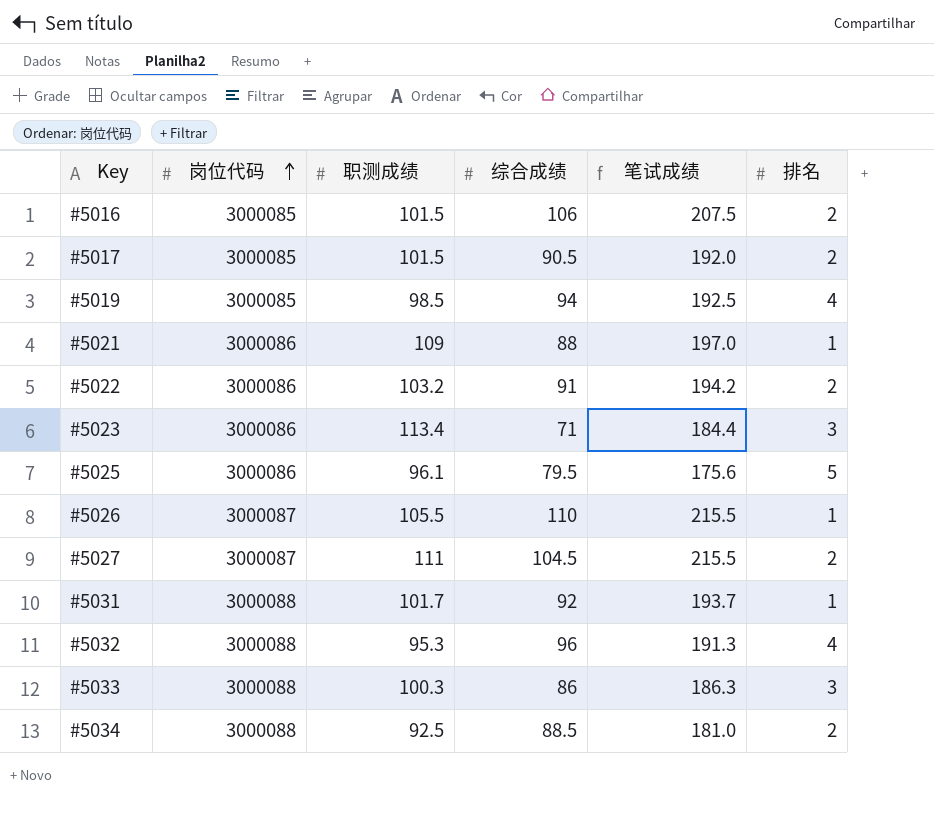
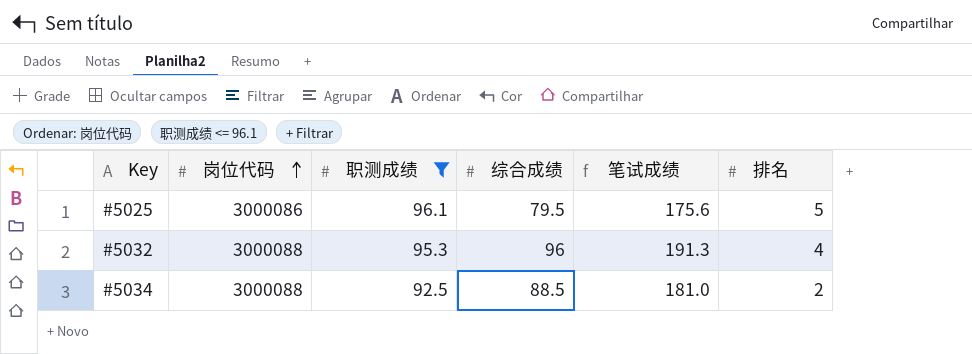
filter: none -> 职测成绩 <= 96.1

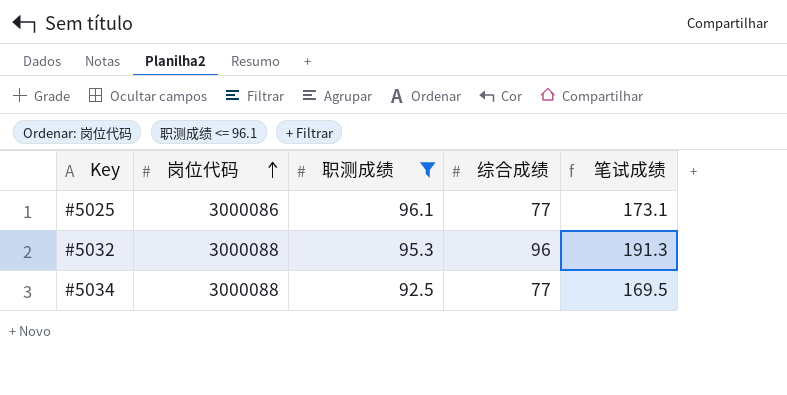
column 排名 | position: 6 -> none
#5025 | 综合成绩: 79.5 -> 77
#5025 | 笔试成绩: 175.6 -> 173.1
#5034 | 综合成绩: 88.5 -> 77
#5034 | 笔试成绩: 181.0 -> 169.5

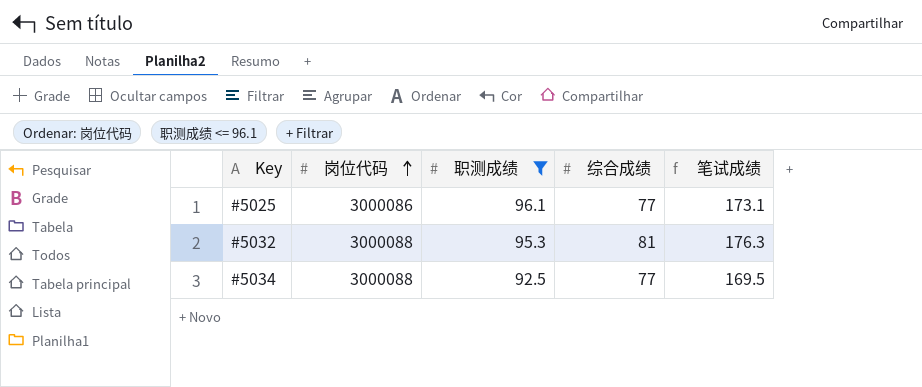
#5032 | 综合成绩: 96 -> 81
#5032 | 笔试成绩: 191.3 -> 176.3

